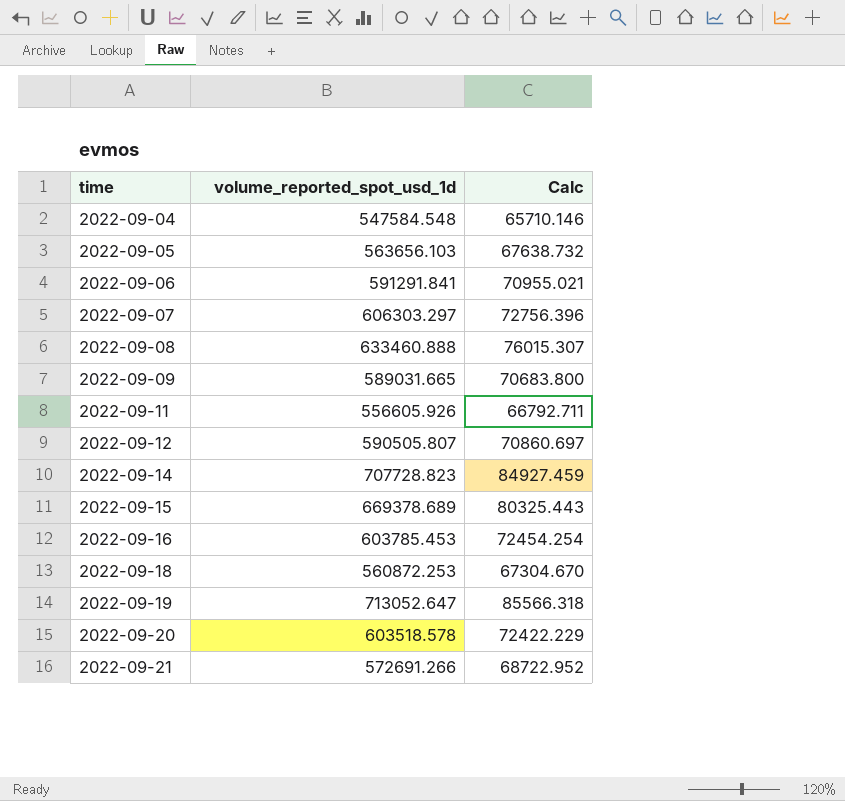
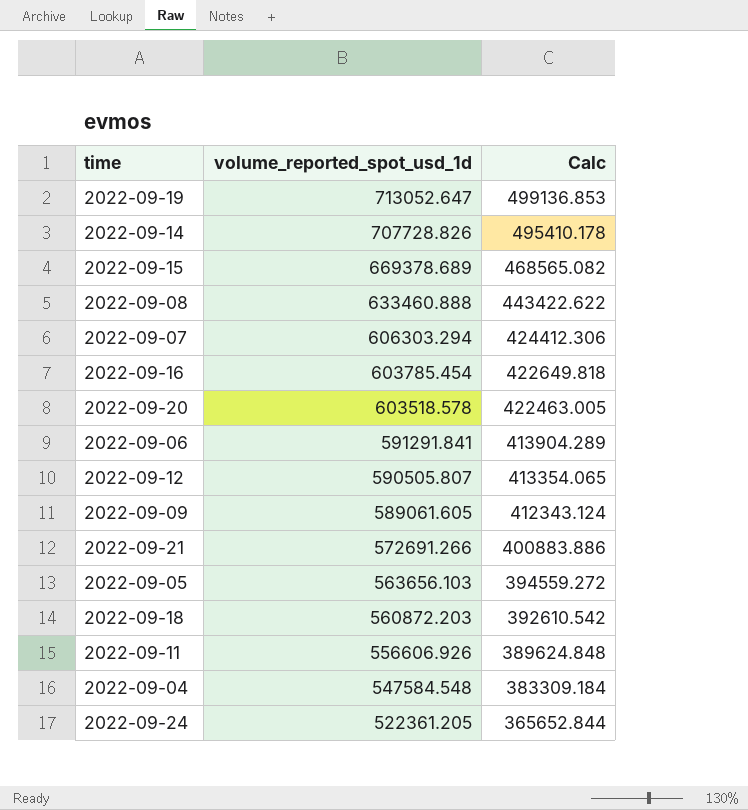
row order: time ascending -> volume_reported_spot_usd_1d descending
column Calc | formula: [volume_reported_spot_usd_1d] * 0.12 -> [volume_reported_spot_usd_1d] * 0.7
2022-09-14 | volume_reported_spot_usd_1d: 707728.823 -> 707728.826
2022-09-07 | volume_reported_spot_usd_1d: 606303.297 -> 606303.294
2022-09-16 | volume_reported_spot_usd_1d: 603785.453 -> 603785.454
2022-09-09 | volume_reported_spot_usd_1d: 589031.665 -> 589061.605
2022-09-18 | volume_reported_spot_usd_1d: 560872.253 -> 560872.203
2022-09-11 | volume_reported_spot_usd_1d: 556605.926 -> 556606.926
row 2022-09-24: none -> 522361.205 | 365652.844

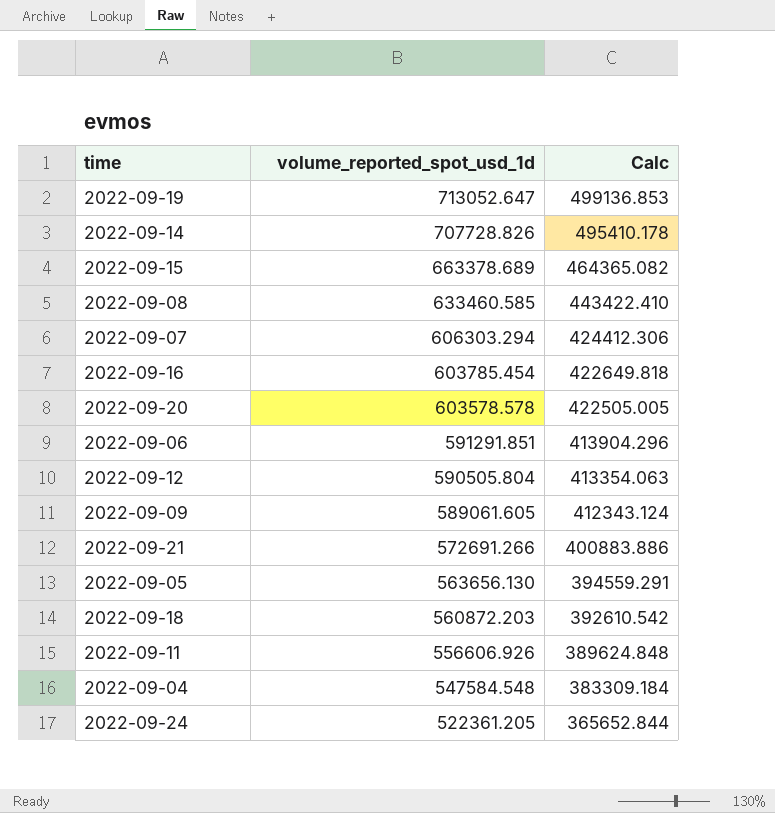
2022-09-15 | volume_reported_spot_usd_1d: 669378.689 -> 663378.689
2022-09-15 | Calc: 468565.082 -> 464365.082
2022-09-08 | volume_reported_spot_usd_1d: 633460.888 -> 633460.585
2022-09-08 | Calc: 443422.622 -> 443422.410
2022-09-20 | volume_reported_spot_usd_1d: 603518.578 -> 603578.578
2022-09-20 | Calc: 422463.005 -> 422505.005
2022-09-06 | volume_reported_spot_usd_1d: 591291.841 -> 591291.851
2022-09-06 | Calc: 413904.289 -> 413904.296
2022-09-12 | volume_reported_spot_usd_1d: 590505.807 -> 590505.804
2022-09-12 | Calc: 413354.065 -> 413354.063
2022-09-05 | volume_reported_spot_usd_1d: 563656.103 -> 563656.130
2022-09-05 | Calc: 394559.272 -> 394559.291

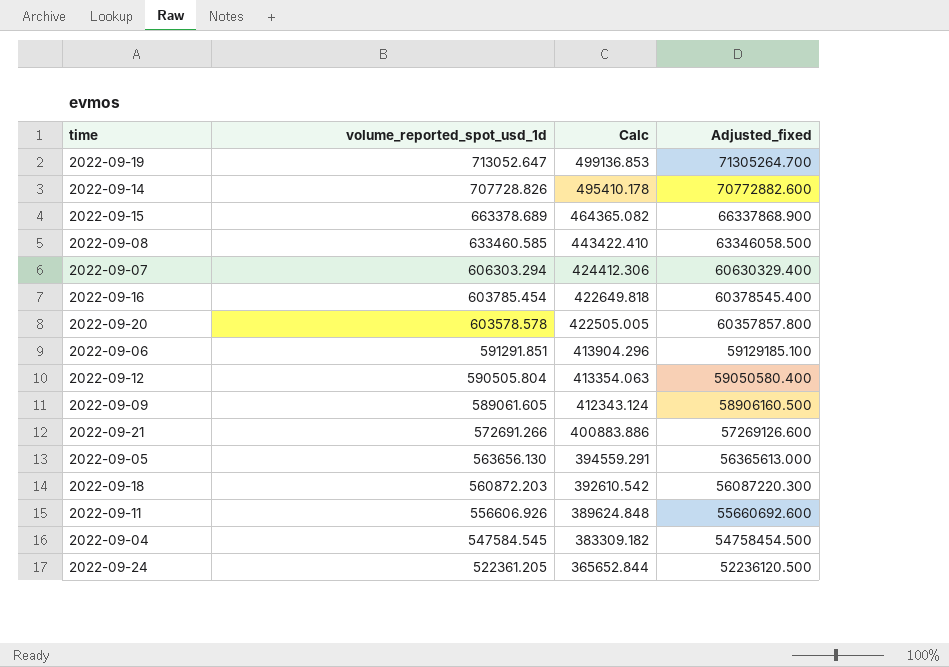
column Adjusted_fixed | formula: none -> [volume_reported_spot_usd_1d] * 100
2022-09-04 | volume_reported_spot_usd_1d: 547584.548 -> 547584.545
2022-09-04 | Calc: 383309.184 -> 383309.182

